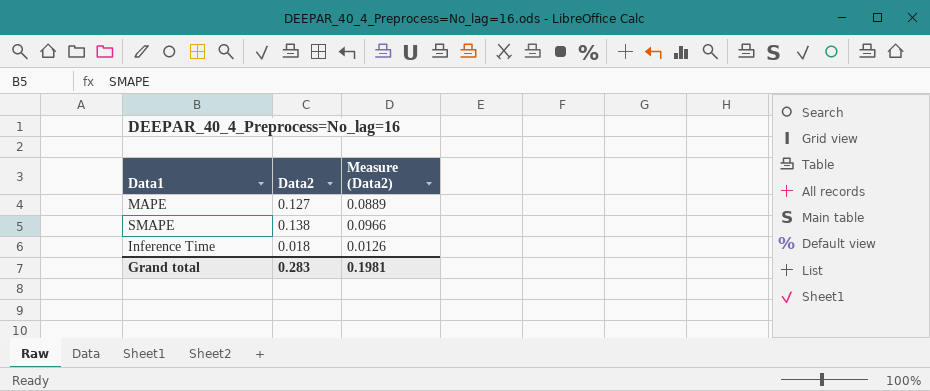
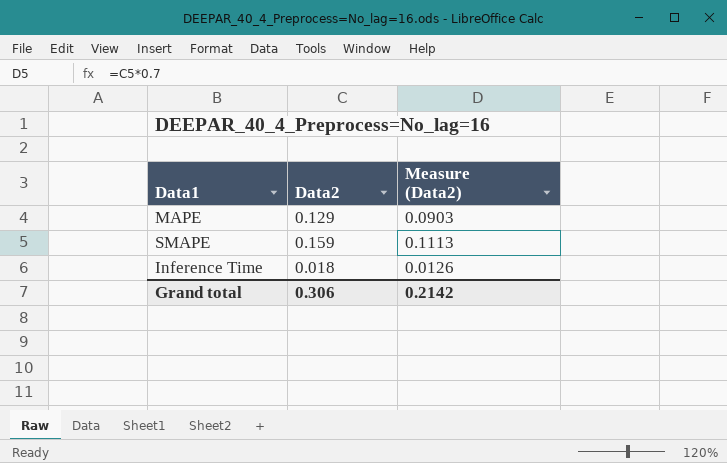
MAPE | Data2: 0.127 -> 0.129
MAPE | Measure (Data2): 0.0889 -> 0.0903
SMAPE | Data2: 0.138 -> 0.159
SMAPE | Measure (Data2): 0.0966 -> 0.1113
Grand total | Data2: 0.283 -> 0.306
Grand total | Measure (Data2): 0.1981 -> 0.2142

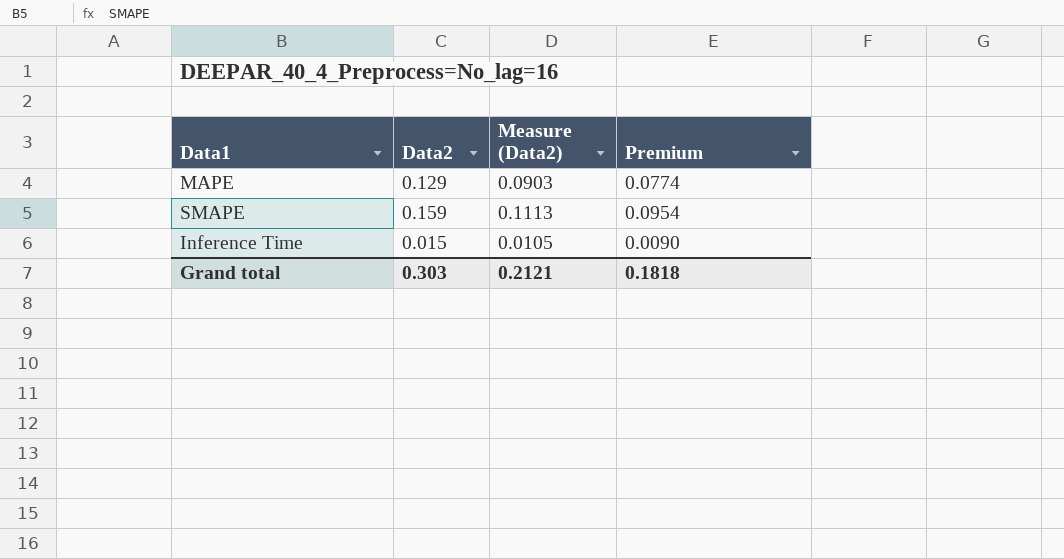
column Premium | formula: none -> [Data2] * 0.6
Inference Time | Data2: 0.018 -> 0.015
Inference Time | Measure (Data2): 0.0126 -> 0.0105
Grand total | Data2: 0.306 -> 0.303
Grand total | Measure (Data2): 0.2142 -> 0.2121

